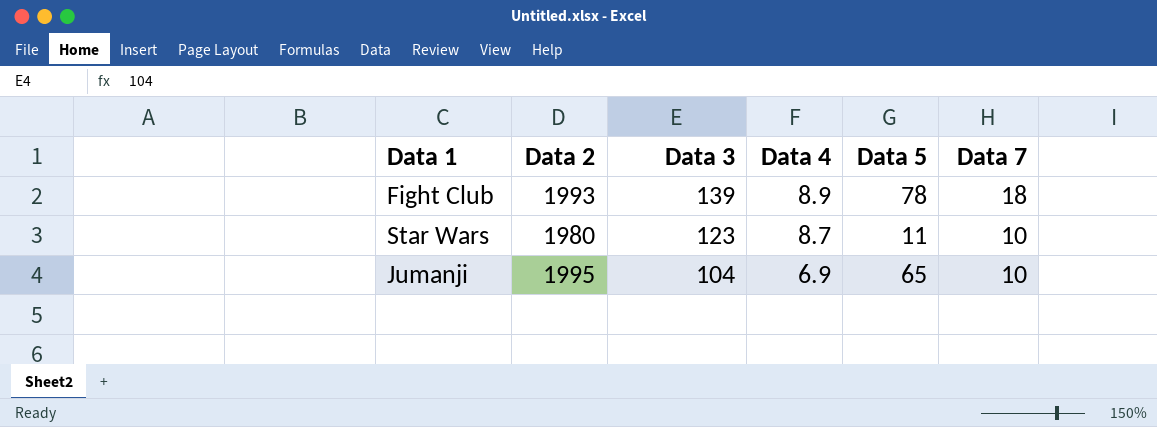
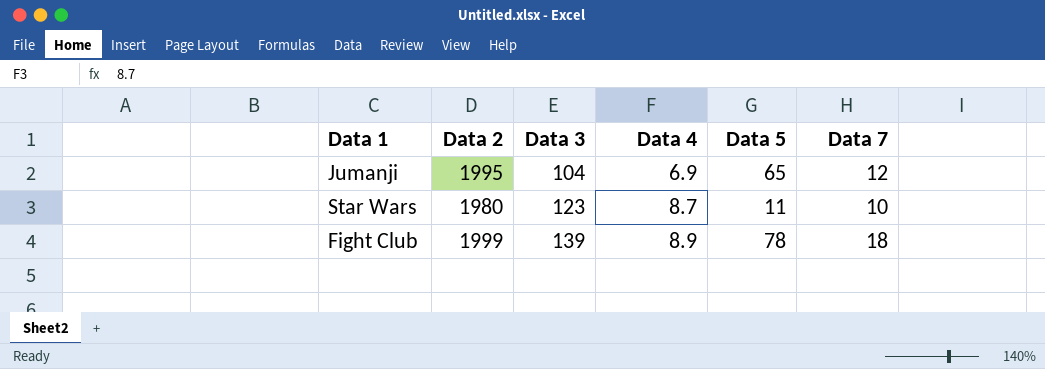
row order: Data 3 descending -> Data 3 ascending
Jumanji | Data 7: 10 -> 12
Fight Club | Data 2: 1993 -> 1999

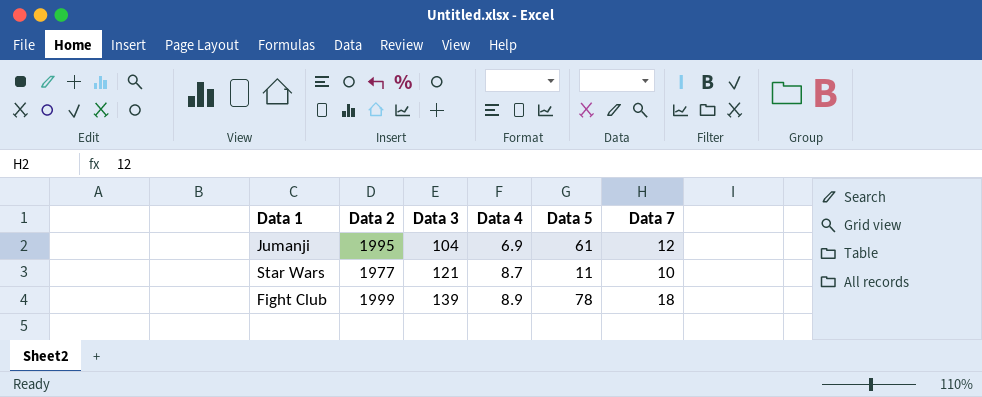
Jumanji | Data 5: 65 -> 61
Star Wars | Data 2: 1980 -> 1977
Star Wars | Data 3: 123 -> 121

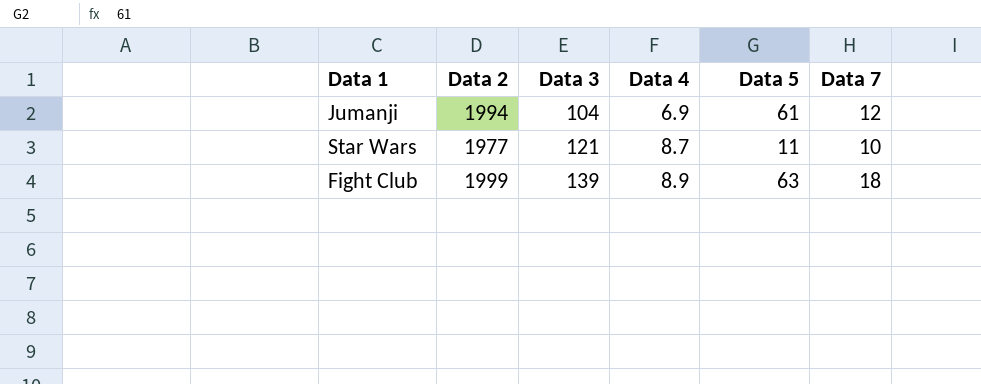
Jumanji | Data 2: 1995 -> 1994
Fight Club | Data 5: 78 -> 63

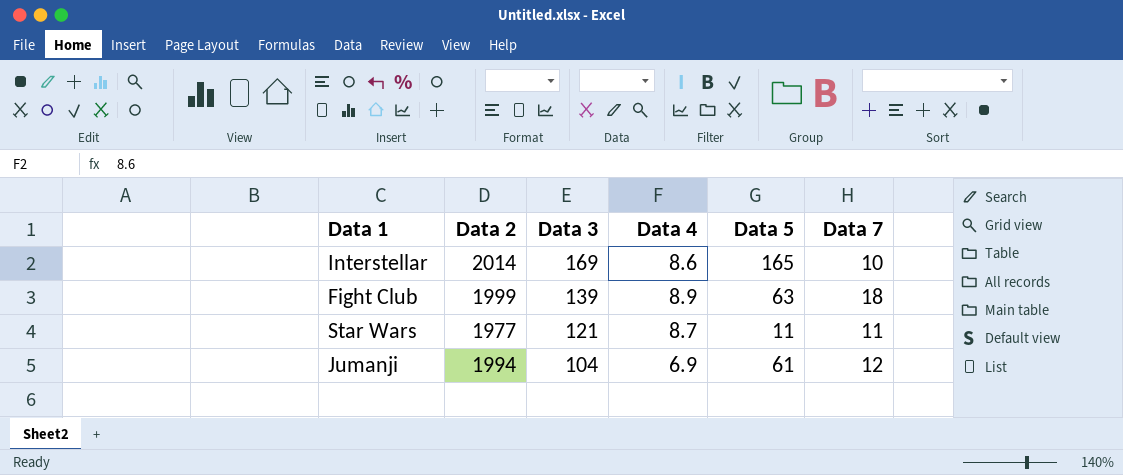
row order: Data 3 ascending -> Data 3 descending
row Interstellar: none -> 2014 | 169 | 8.6 | 165 | 10
Star Wars | Data 7: 10 -> 11

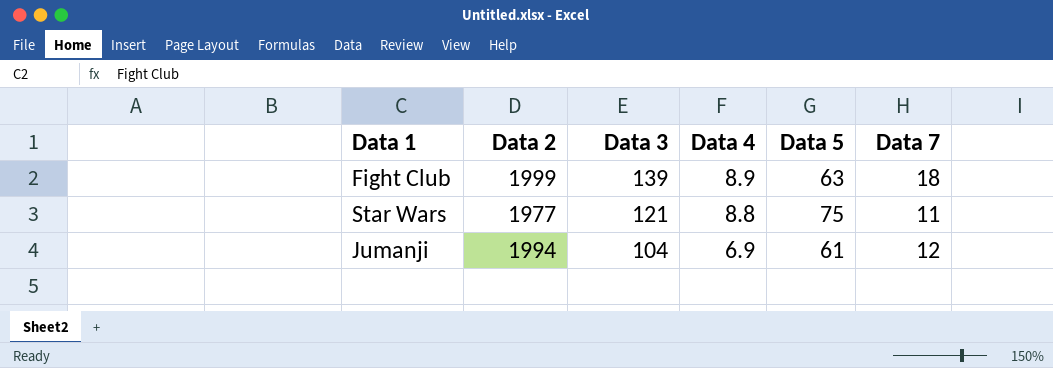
row Interstellar: 2014 | 169 | 8.6 | 165 | 10 -> none
Star Wars | Data 4: 8.7 -> 8.8
Star Wars | Data 5: 11 -> 75

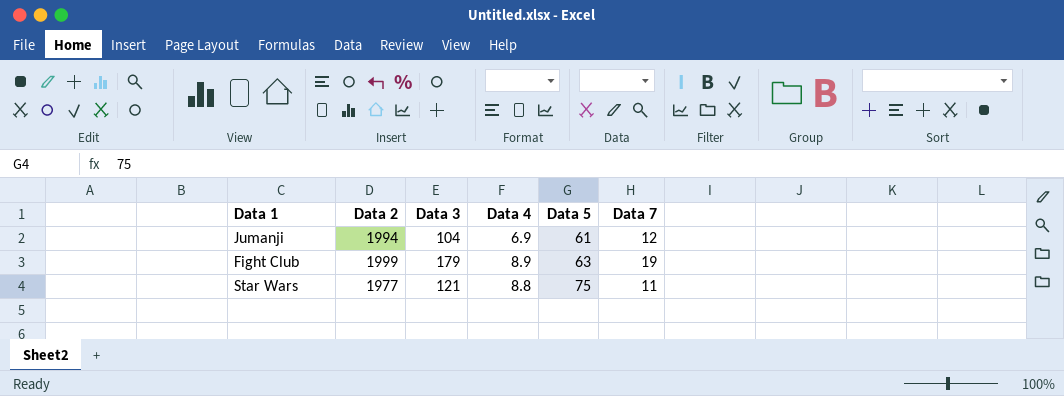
row order: Data 3 descending -> Data 5 ascending
Fight Club | Data 3: 139 -> 179
Fight Club | Data 7: 18 -> 19

